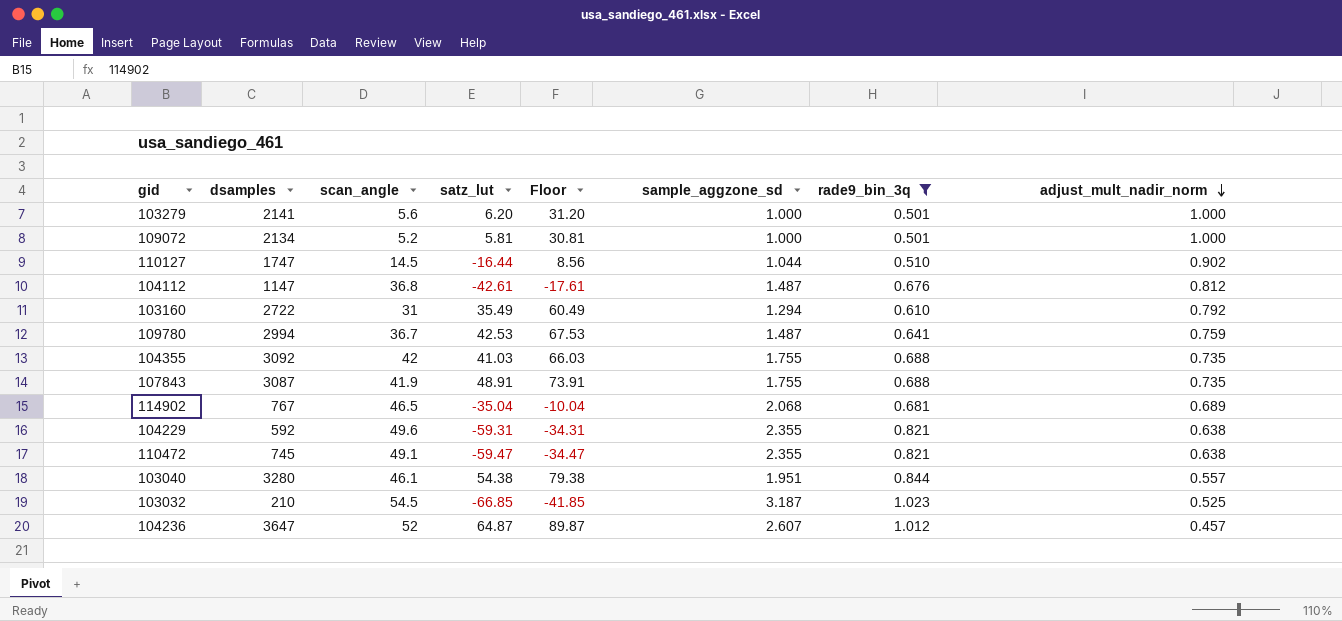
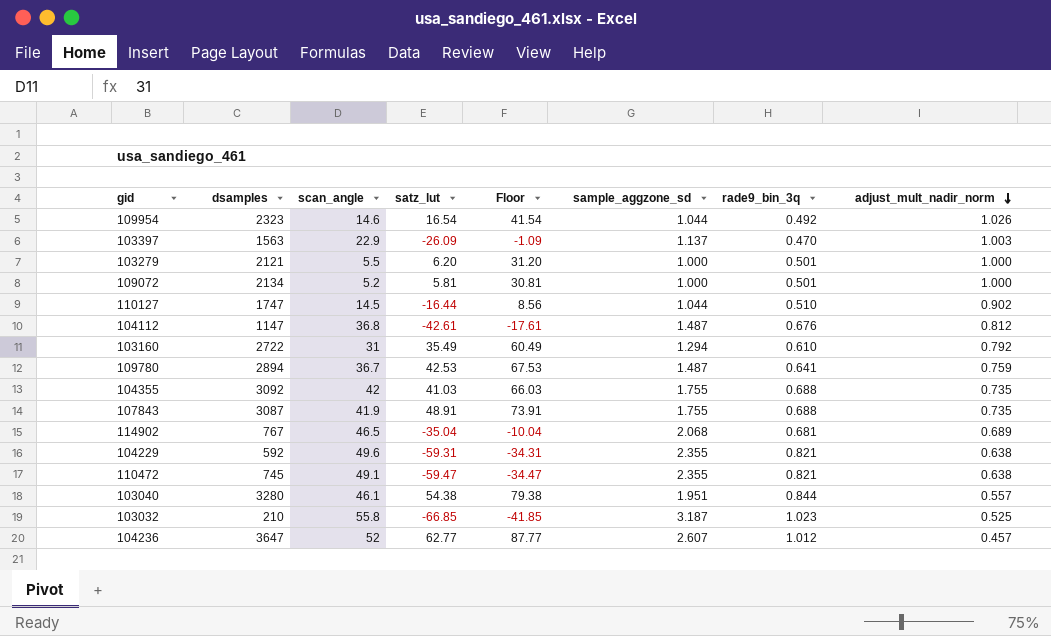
filter: rade9_bin_3q >= 0.501 -> none
103279 | dsamples: 2141 -> 2121
103279 | scan_angle: 5.6 -> 5.5
109780 | dsamples: 2994 -> 2894
103032 | scan_angle: 54.5 -> 55.8
104236 | satz_lut: 64.87 -> 62.77
104236 | Floor: 89.87 -> 87.77

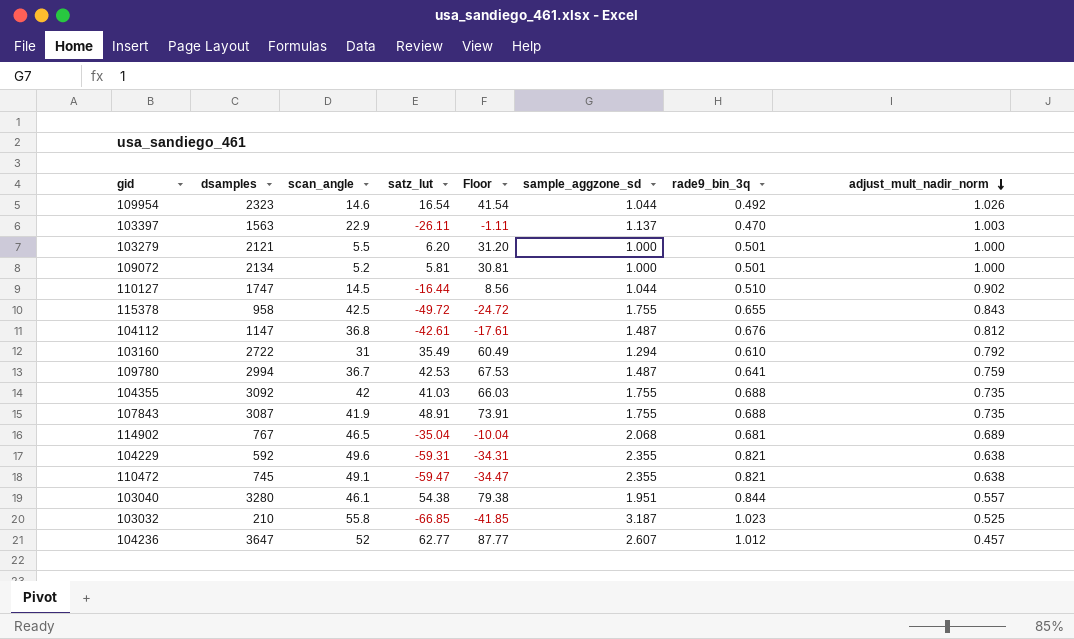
103397 | satz_lut: -26.09 -> -26.11
103397 | Floor: -1.09 -> -1.11
row 115378: none -> 958 | 42.5 | -49.72 | -24.72 | 1.755 | 0.655 | 0.843
109780 | dsamples: 2894 -> 2994

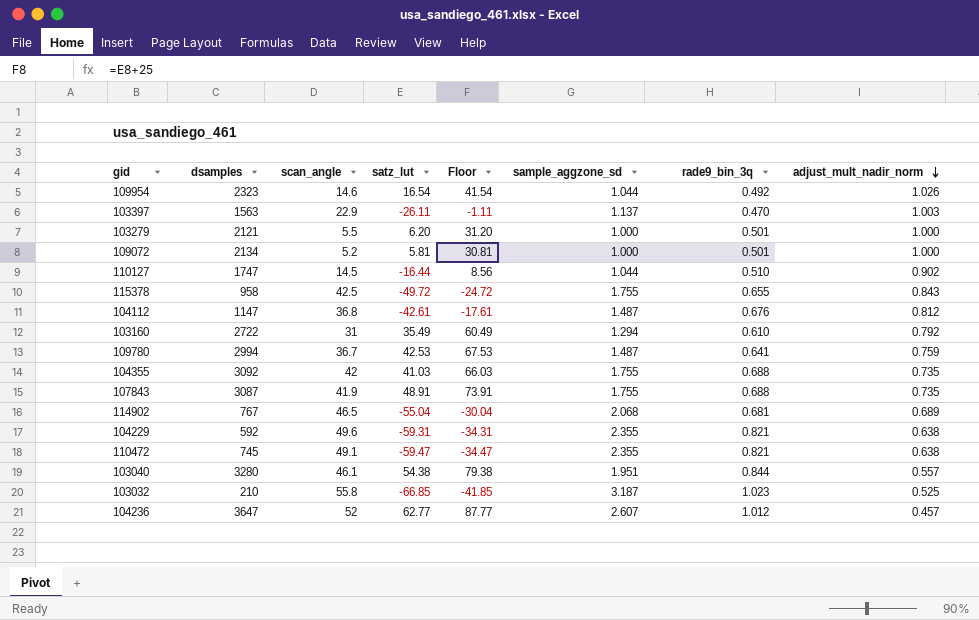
114902 | satz_lut: -35.04 -> -55.04
114902 | Floor: -10.04 -> -30.04

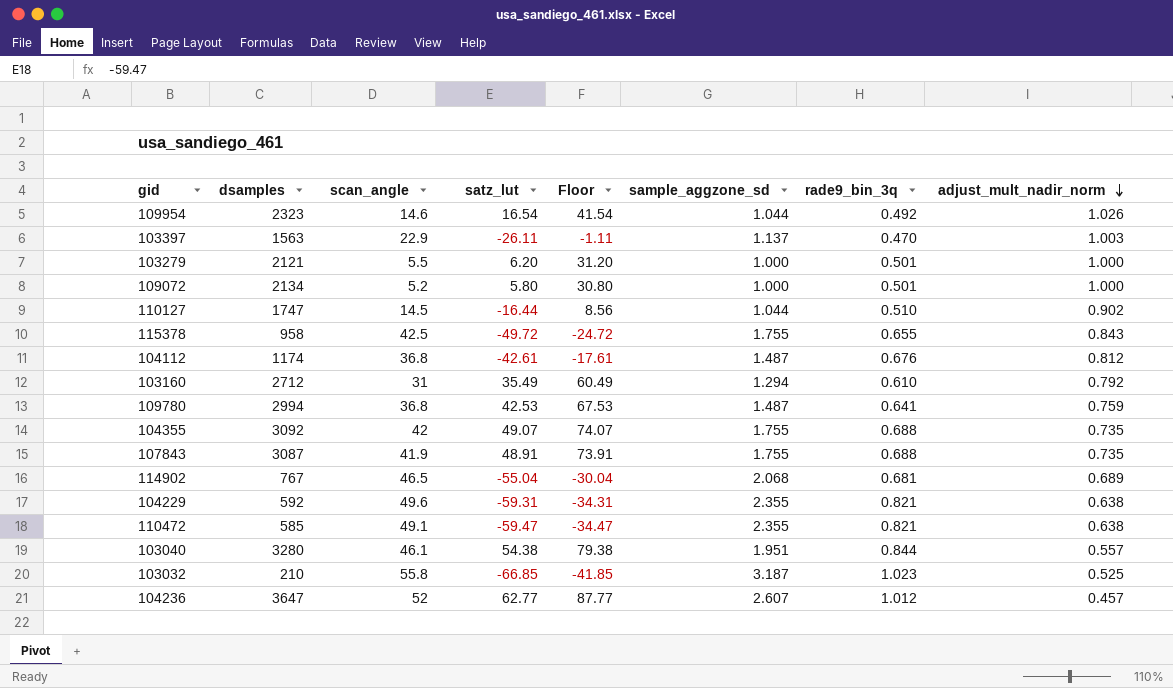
109072 | satz_lut: 5.81 -> 5.80
109072 | Floor: 30.81 -> 30.80
104112 | dsamples: 1147 -> 1174
103160 | dsamples: 2722 -> 2712
109780 | scan_angle: 36.7 -> 36.8
104355 | satz_lut: 41.03 -> 49.07
104355 | Floor: 66.03 -> 74.07
110472 | dsamples: 745 -> 585

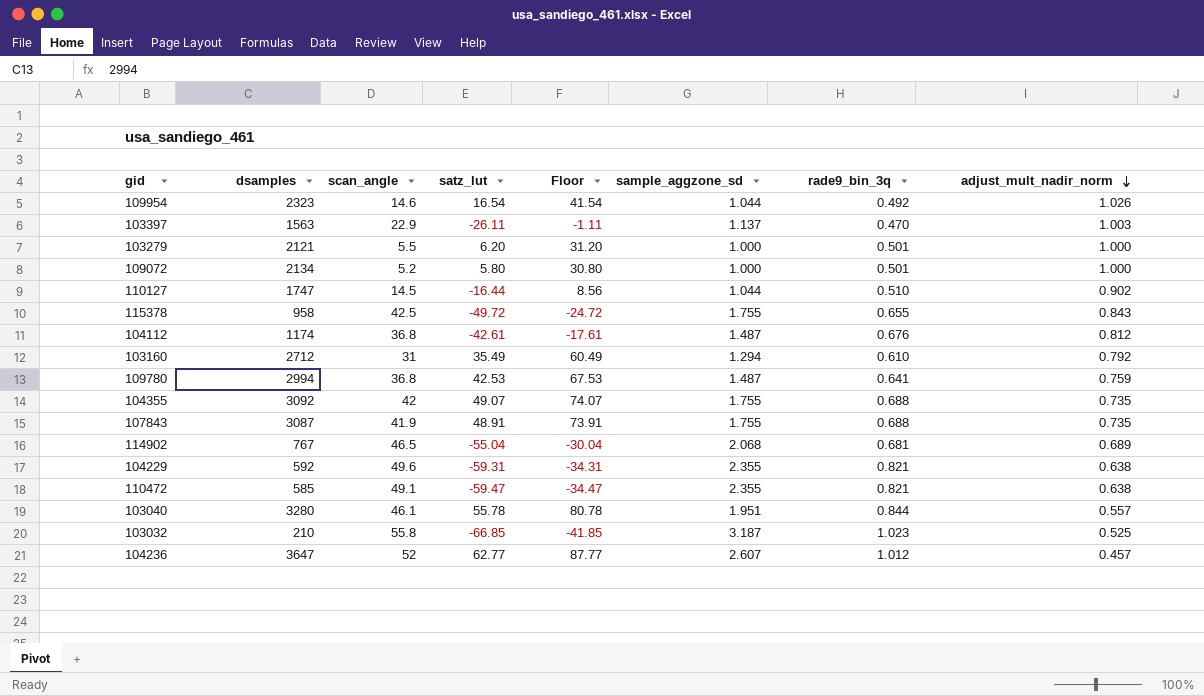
103040 | satz_lut: 54.38 -> 55.78
103040 | Floor: 79.38 -> 80.78

